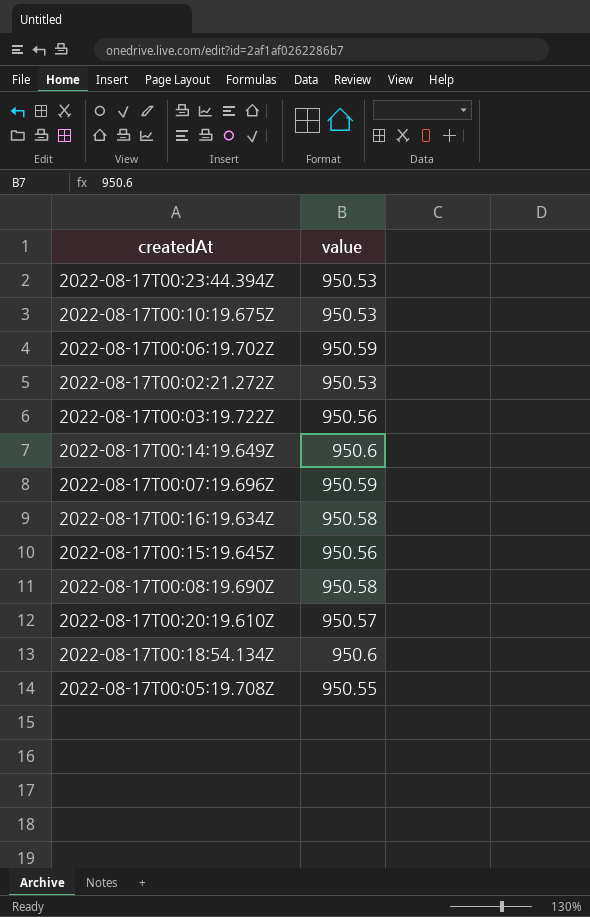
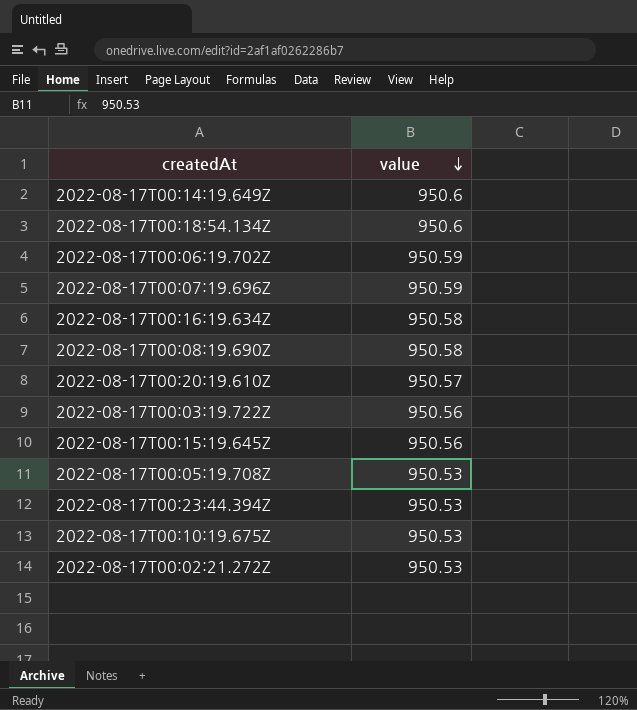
row order: none -> value descending
2022-08-17T00:05:19.708Z | value: 950.55 -> 950.53

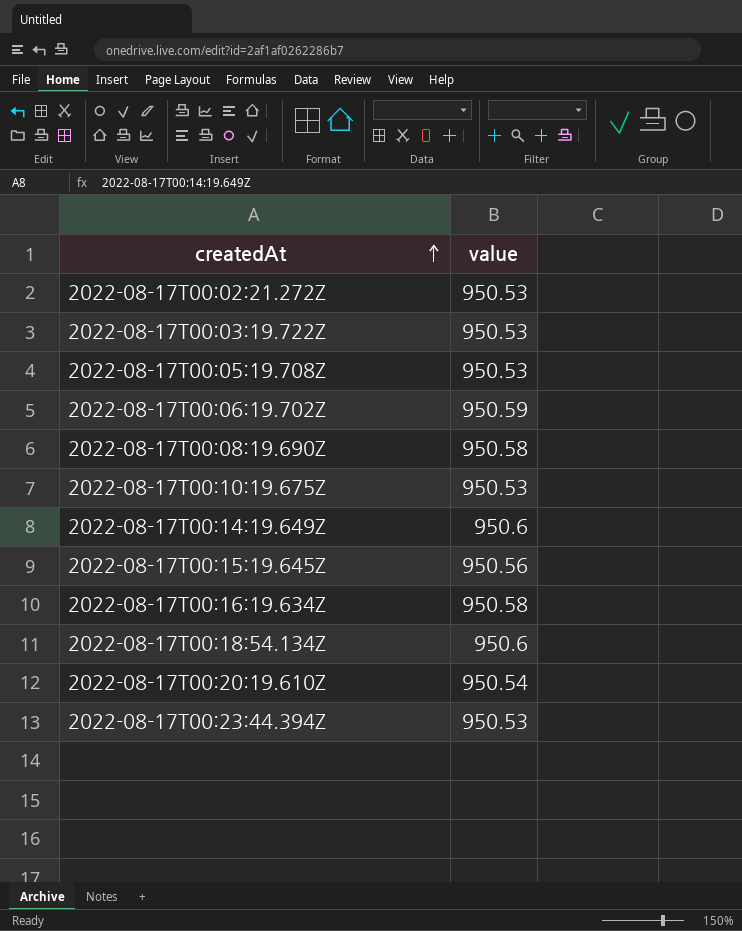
row order: value descending -> createdAt ascending
row 2022-08-17T00:07:19.696Z: 950.59 -> none
2022-08-17T00:03:19.722Z | value: 950.56 -> 950.53
2022-08-17T00:20:19.610Z | value: 950.57 -> 950.54

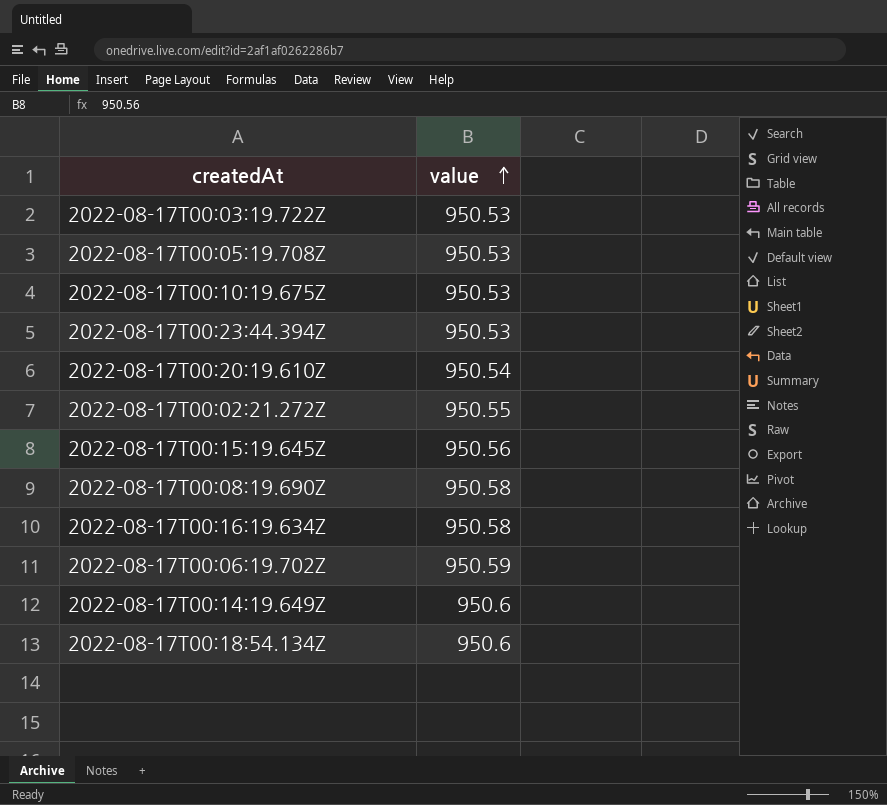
row order: createdAt ascending -> value ascending
2022-08-17T00:02:21.272Z | value: 950.53 -> 950.55

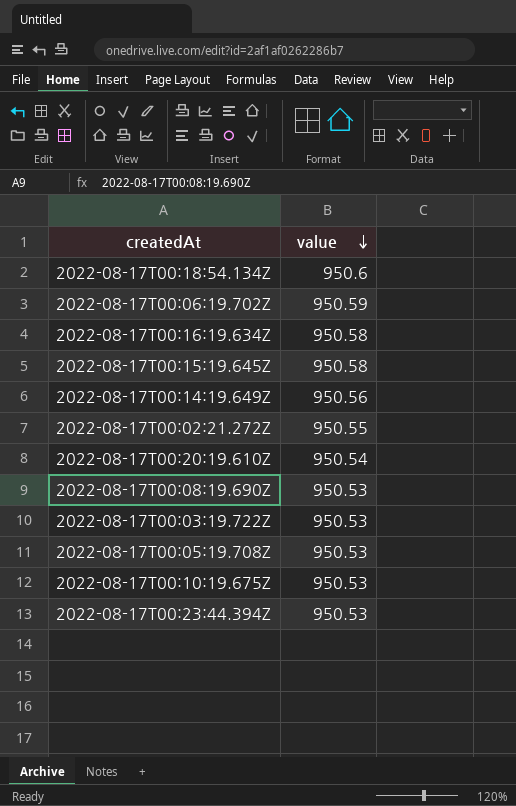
row order: value ascending -> value descending
2022-08-17T00:15:19.645Z | value: 950.56 -> 950.58
2022-08-17T00:14:19.649Z | value: 950.6 -> 950.56
2022-08-17T00:08:19.690Z | value: 950.58 -> 950.53

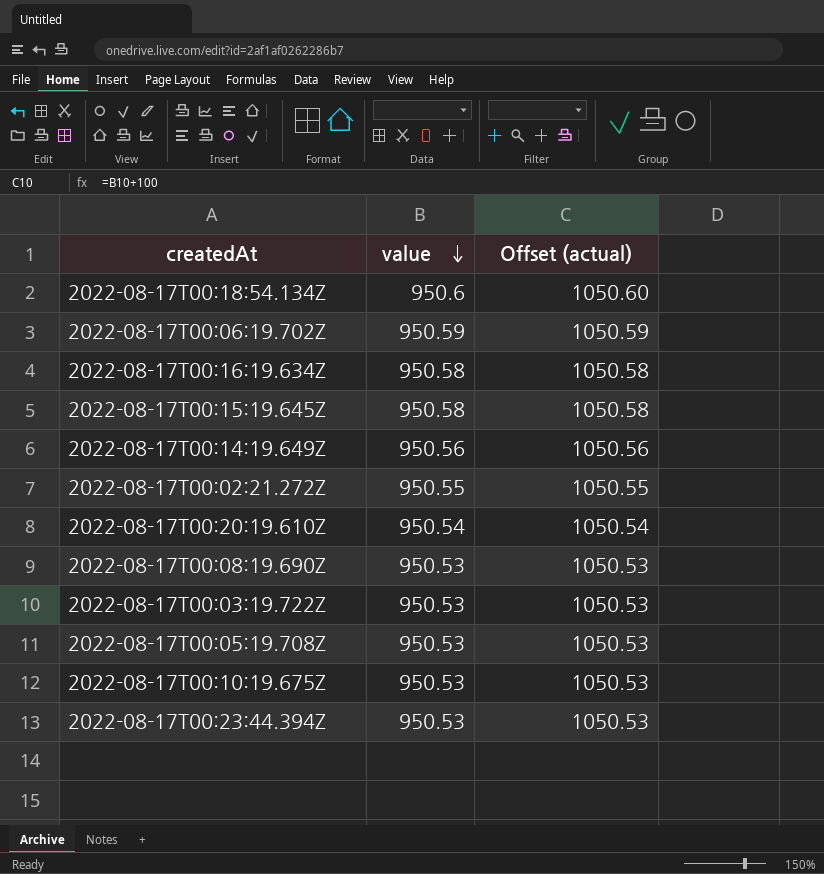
column Offset (actual) | formula: none -> [value] + 100

